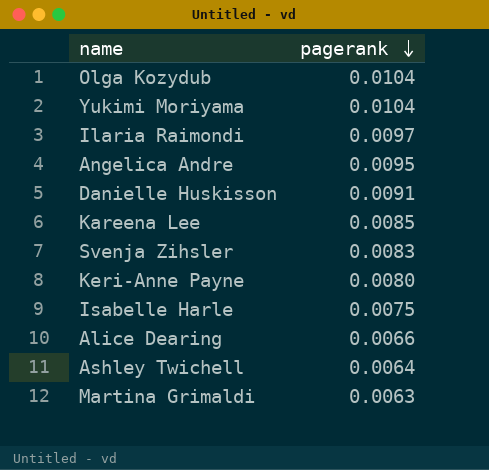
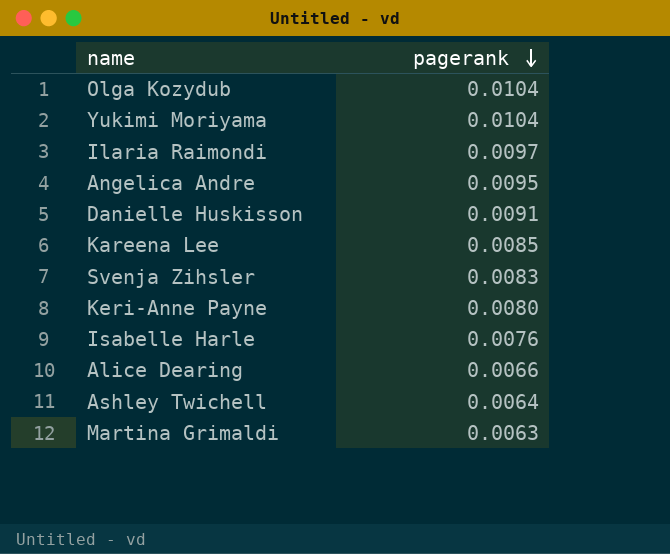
Isabelle Harle | pagerank: 0.0075 -> 0.0076

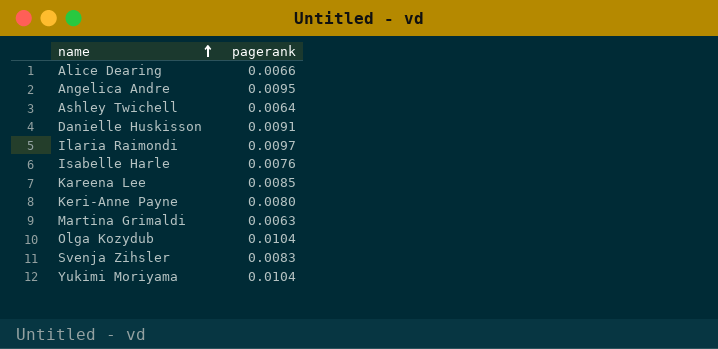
row order: pagerank descending -> name ascending

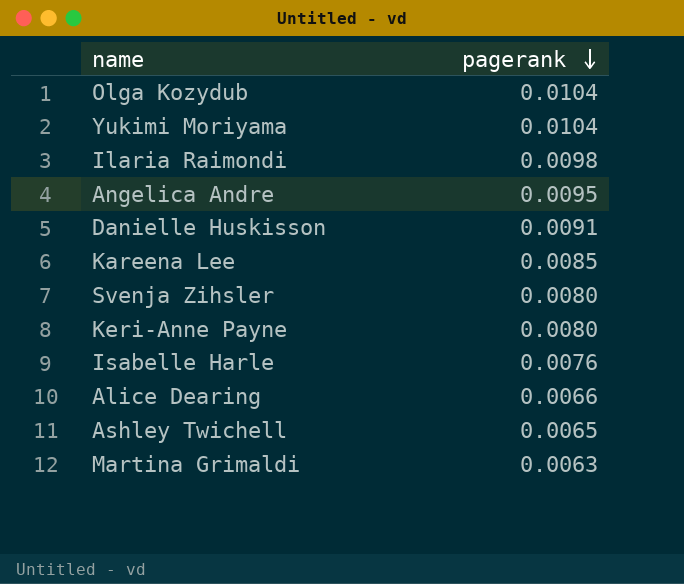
row order: name ascending -> pagerank descending
Ilaria Raimondi | pagerank: 0.0097 -> 0.0098
Svenja Zihsler | pagerank: 0.0083 -> 0.0080
Ashley Twichell | pagerank: 0.0064 -> 0.0065

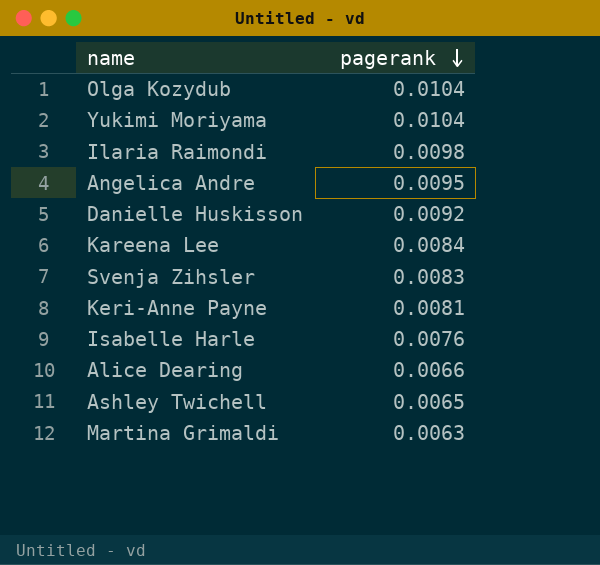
Danielle Huskisson | pagerank: 0.0091 -> 0.0092
Kareena Lee | pagerank: 0.0085 -> 0.0084
Svenja Zihsler | pagerank: 0.0080 -> 0.0083
Keri-Anne Payne | pagerank: 0.0080 -> 0.0081

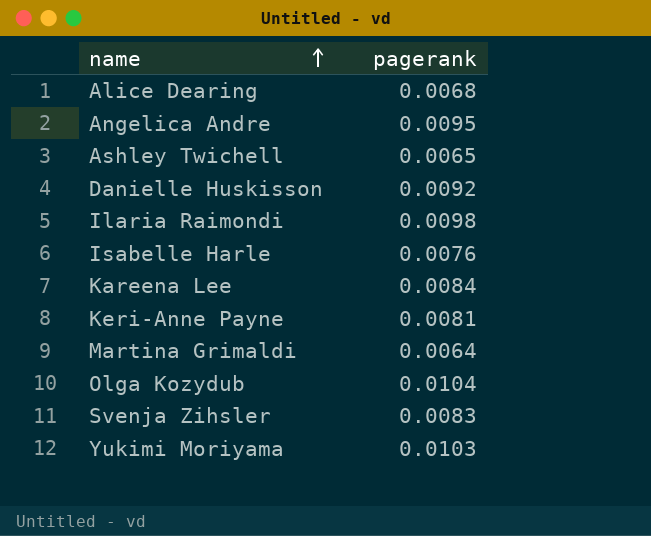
row order: pagerank descending -> name ascending
Alice Dearing | pagerank: 0.0066 -> 0.0068
Martina Grimaldi | pagerank: 0.0063 -> 0.0064
Yukimi Moriyama | pagerank: 0.0104 -> 0.0103

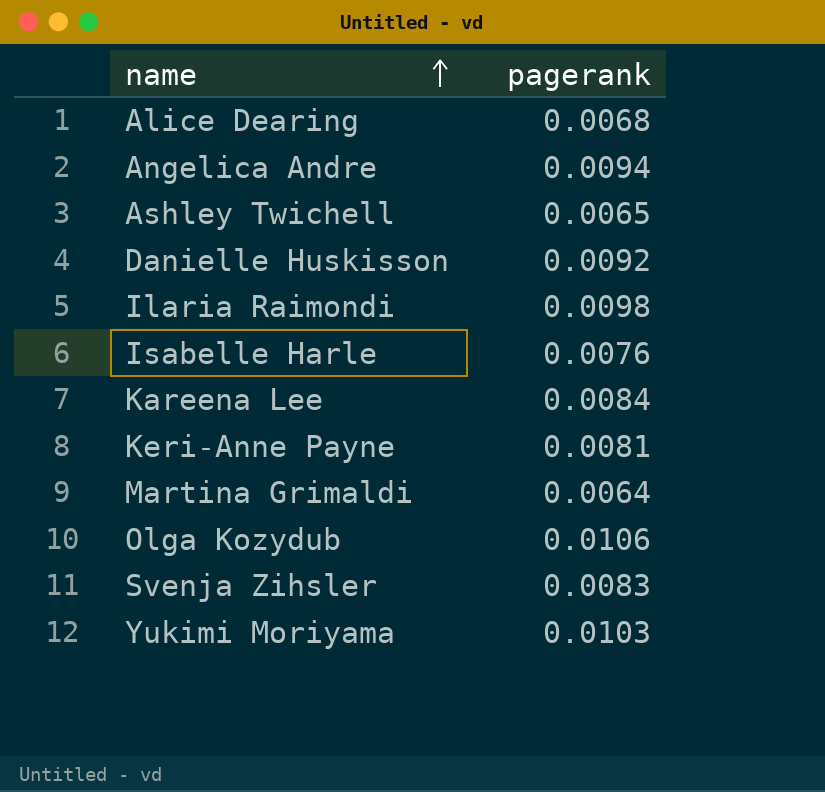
Angelica Andre | pagerank: 0.0095 -> 0.0094
Olga Kozydub | pagerank: 0.0104 -> 0.0106

